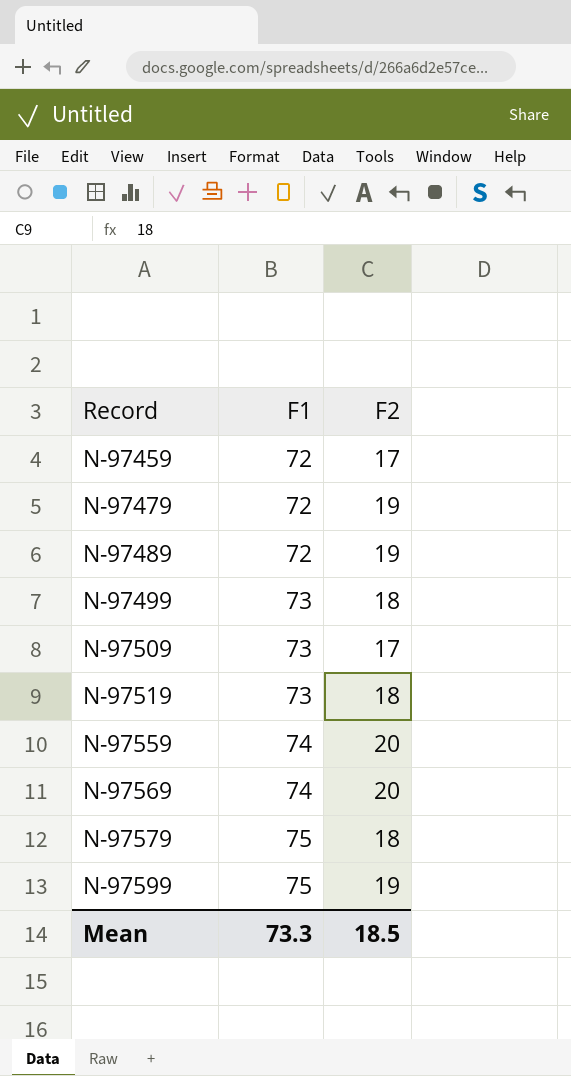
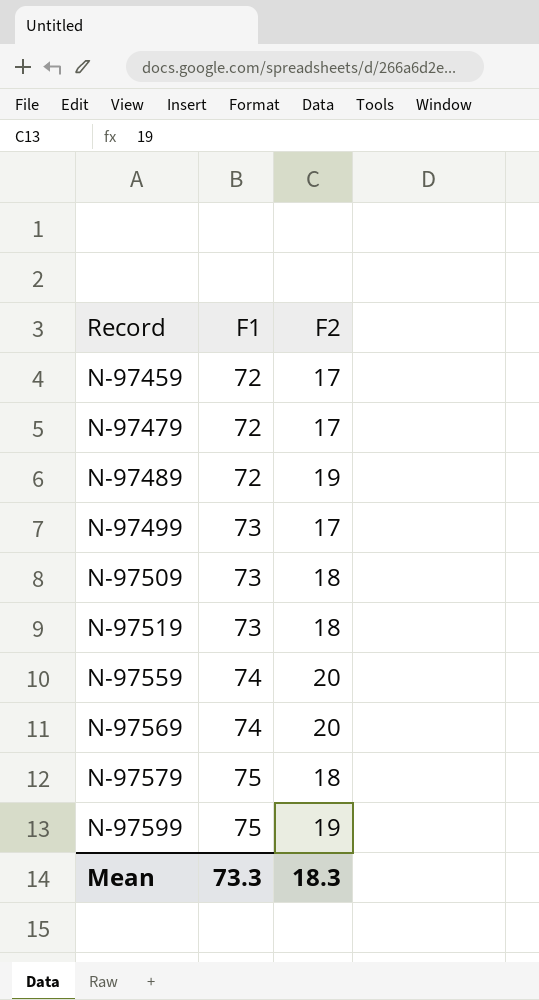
N-97479 | F2: 19 -> 17
N-97499 | F2: 18 -> 17
N-97509 | F2: 17 -> 18
Mean | F2: 18.5 -> 18.3

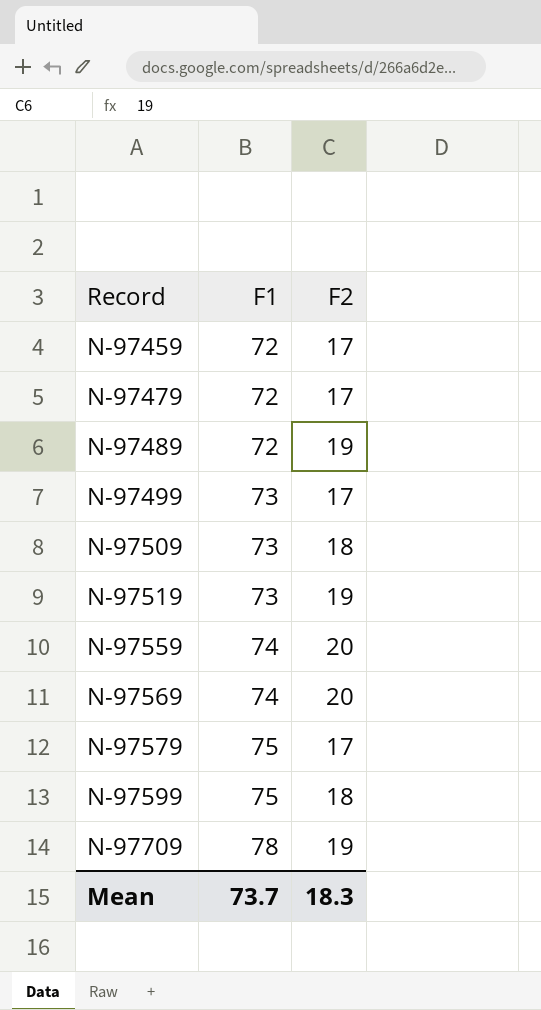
N-97519 | F2: 18 -> 19
N-97579 | F2: 18 -> 17
N-97599 | F2: 19 -> 18
row N-97709: none -> 78 | 19
Mean | F1: 73.3 -> 73.7

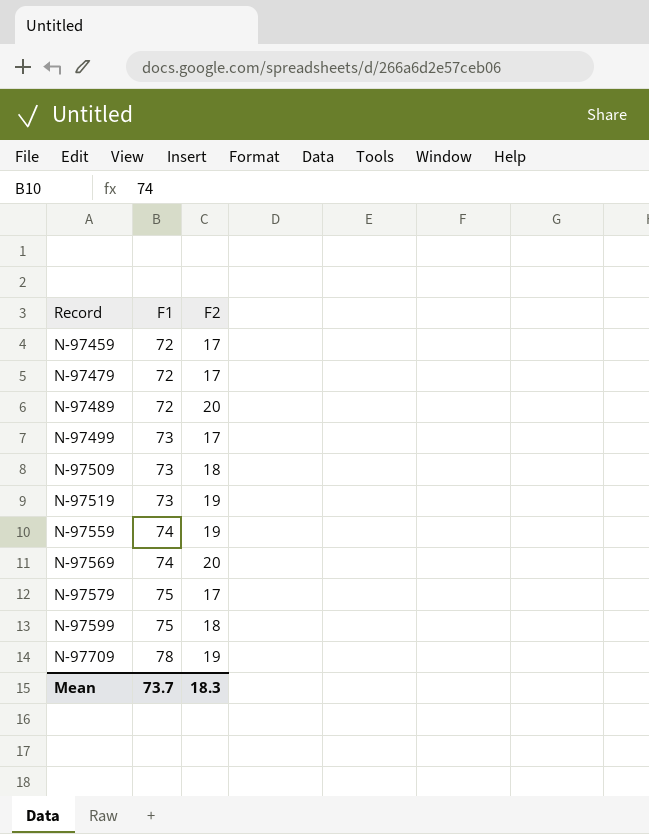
N-97489 | F2: 19 -> 20
N-97559 | F2: 20 -> 19

